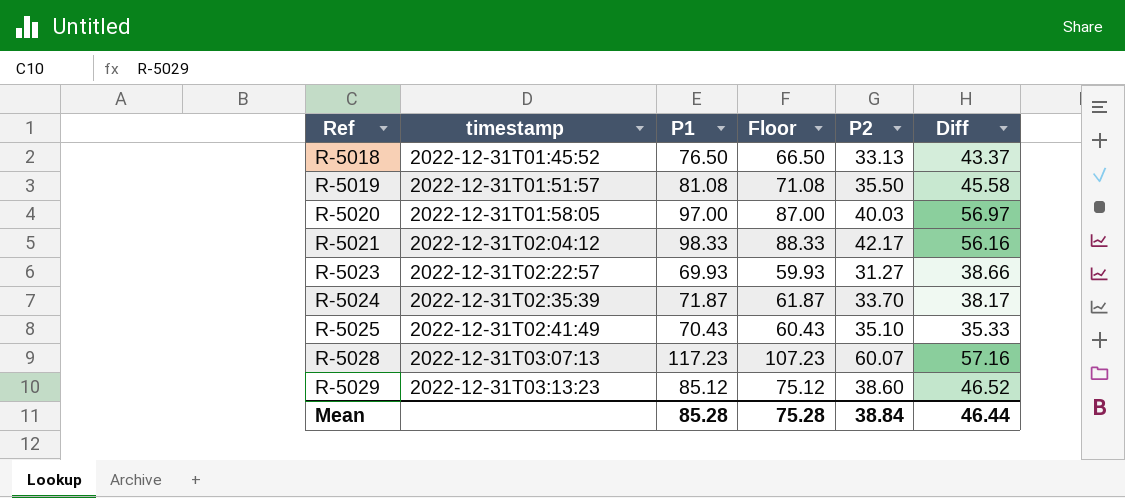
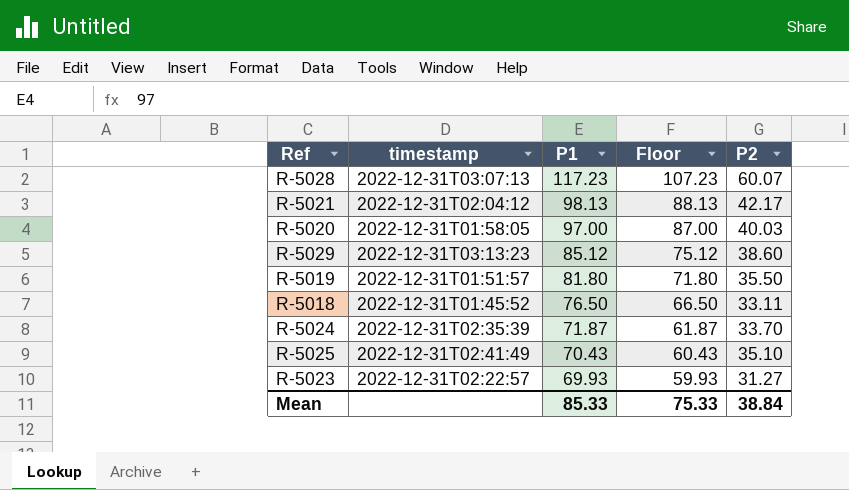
row order: Ref ascending -> P1 descending
column Diff | formula: [P1] - [P2] -> none
R-5021 | P1: 98.33 -> 98.13
R-5021 | Floor: 88.33 -> 88.13
R-5019 | P1: 81.08 -> 81.80
R-5019 | Floor: 71.08 -> 71.80
R-5018 | P2: 33.13 -> 33.11
Mean | P1: 85.28 -> 85.33
Mean | Floor: 75.28 -> 75.33

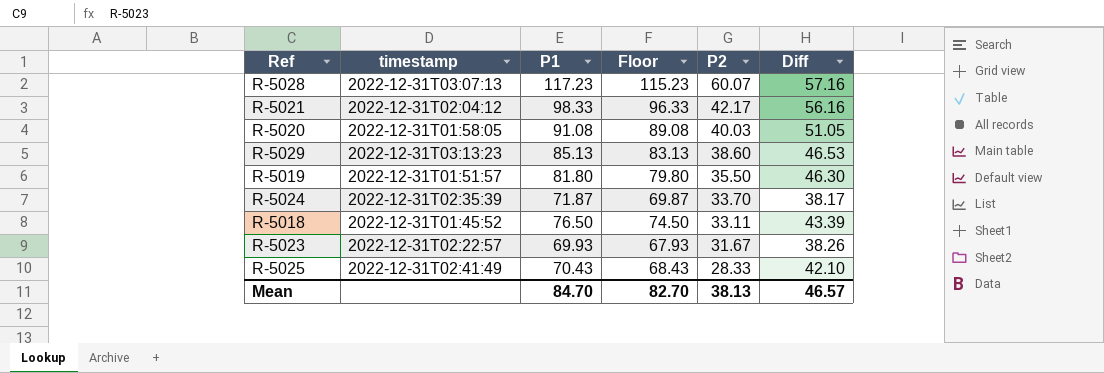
row order: P1 descending -> P2 descending
column Floor | formula: [P1] - 10 -> [P1] - 2
column Diff | formula: none -> [P1] - [P2]
R-5021 | P1: 98.13 -> 98.33
R-5020 | P1: 97.00 -> 91.08
R-5029 | P1: 85.12 -> 85.13
R-5023 | P2: 31.27 -> 31.67
R-5025 | P2: 35.10 -> 28.33
Mean | P1: 85.33 -> 84.70
Mean | Floor: 75.33 -> 82.70
Mean | P2: 38.84 -> 38.13

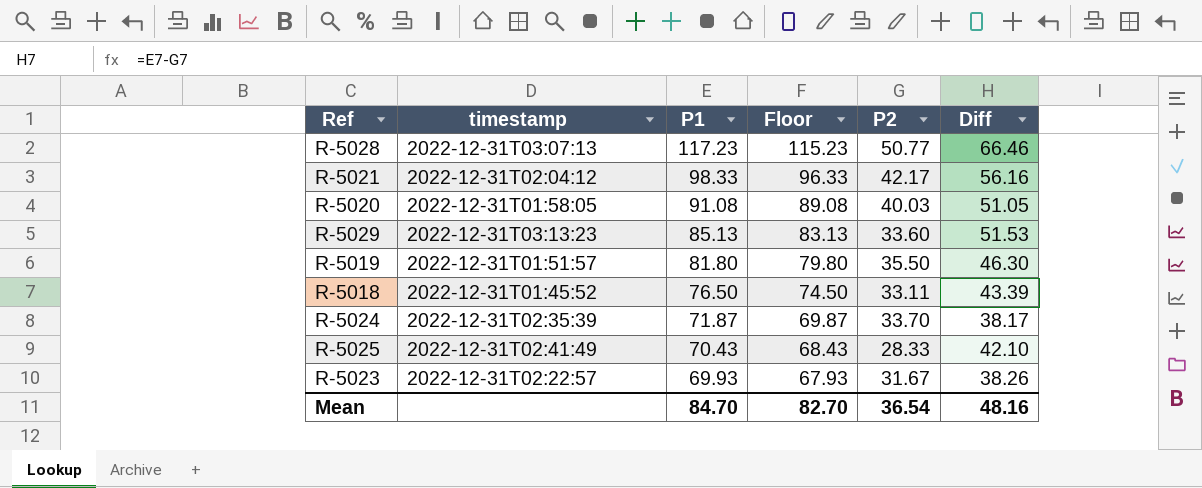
row order: P2 descending -> P1 descending
R-5028 | P2: 60.07 -> 50.77
R-5028 | Diff: 57.16 -> 66.46
R-5029 | P2: 38.60 -> 33.60
R-5029 | Diff: 46.53 -> 51.53
Mean | P2: 38.13 -> 36.54
Mean | Diff: 46.57 -> 48.16

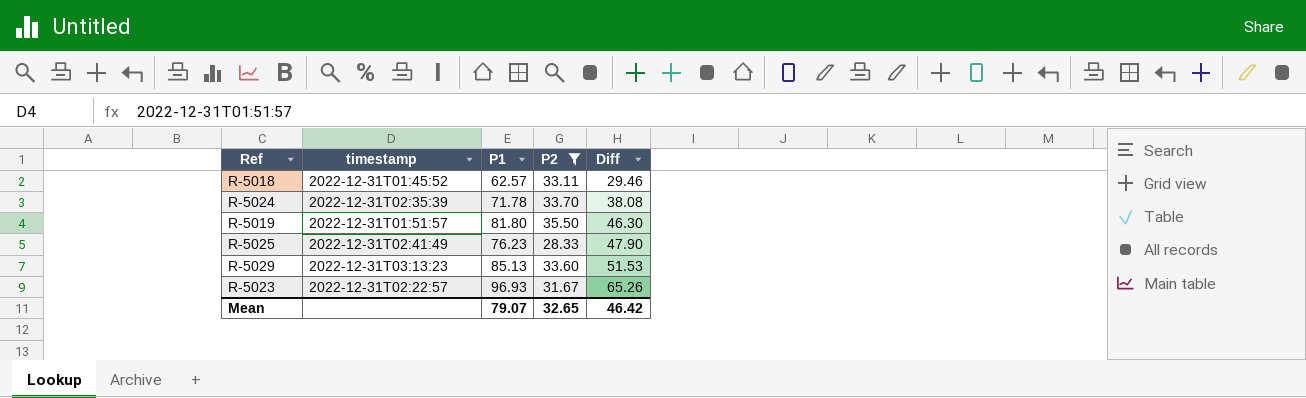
filter: none -> P2 <= 35.50
row order: P1 descending -> Diff ascending
column Floor | formula: [P1] - 2 -> none
R-5018 | P1: 76.50 -> 62.57
R-5018 | Diff: 43.39 -> 29.46
R-5024 | P1: 71.87 -> 71.78
R-5024 | Diff: 38.17 -> 38.08
R-5025 | P1: 70.43 -> 76.23
R-5025 | Diff: 42.10 -> 47.90
R-5023 | P1: 69.93 -> 96.93
R-5023 | Diff: 38.26 -> 65.26
Mean | P1: 84.70 -> 79.07
Mean | P2: 36.54 -> 32.65
Mean | Diff: 48.16 -> 46.42

